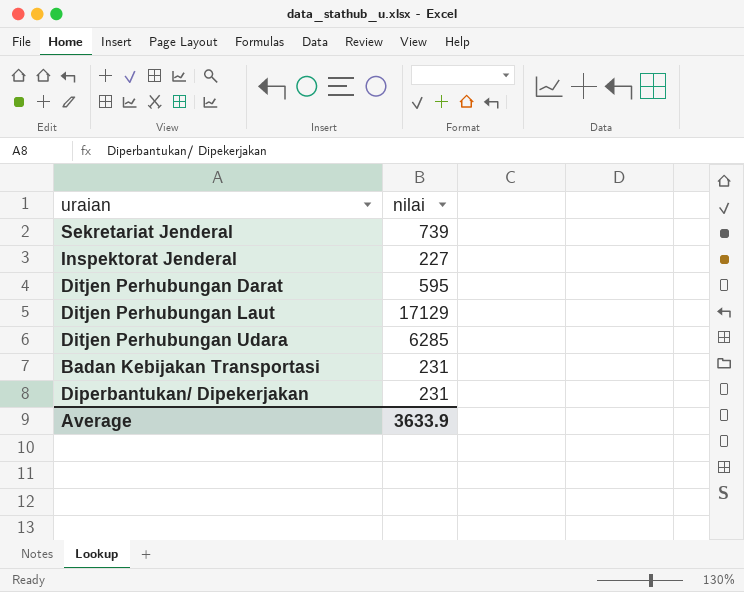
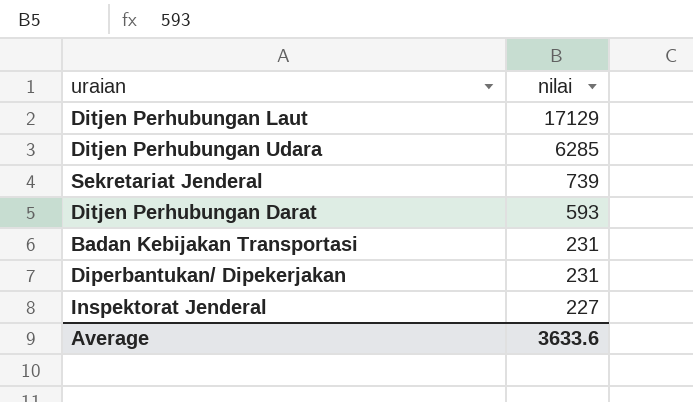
row order: none -> nilai descending
Ditjen Perhubungan Darat | nilai: 595 -> 593
Average | nilai: 3633.9 -> 3633.6

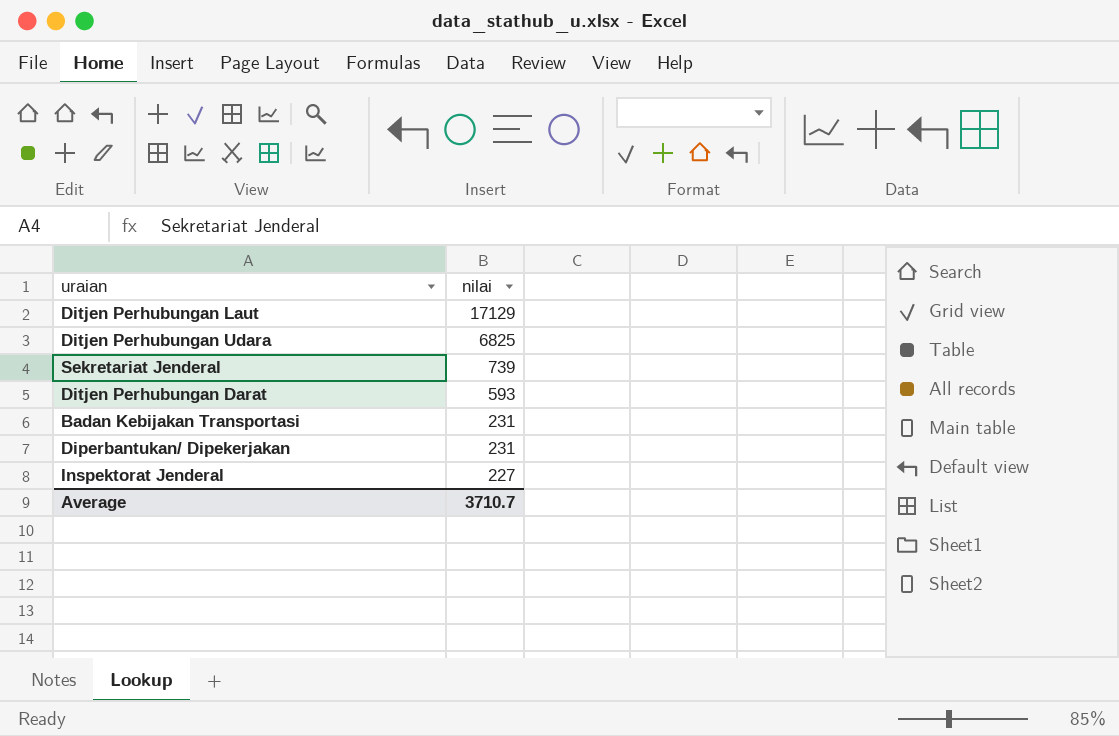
Ditjen Perhubungan Udara | nilai: 6285 -> 6825
Average | nilai: 3633.6 -> 3710.7

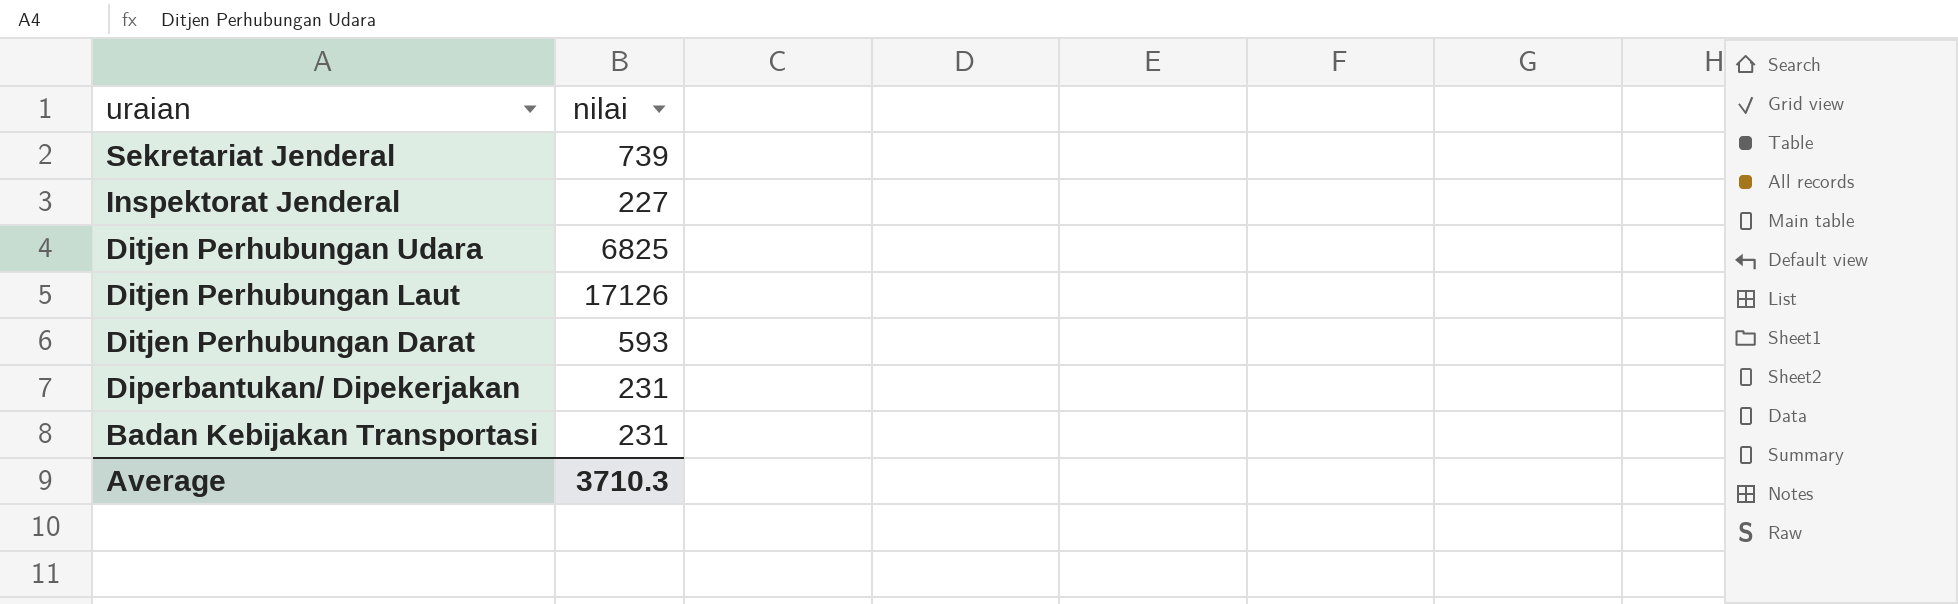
row order: nilai descending -> uraian descending
Ditjen Perhubungan Laut | nilai: 17129 -> 17126
Average | nilai: 3710.7 -> 3710.3

